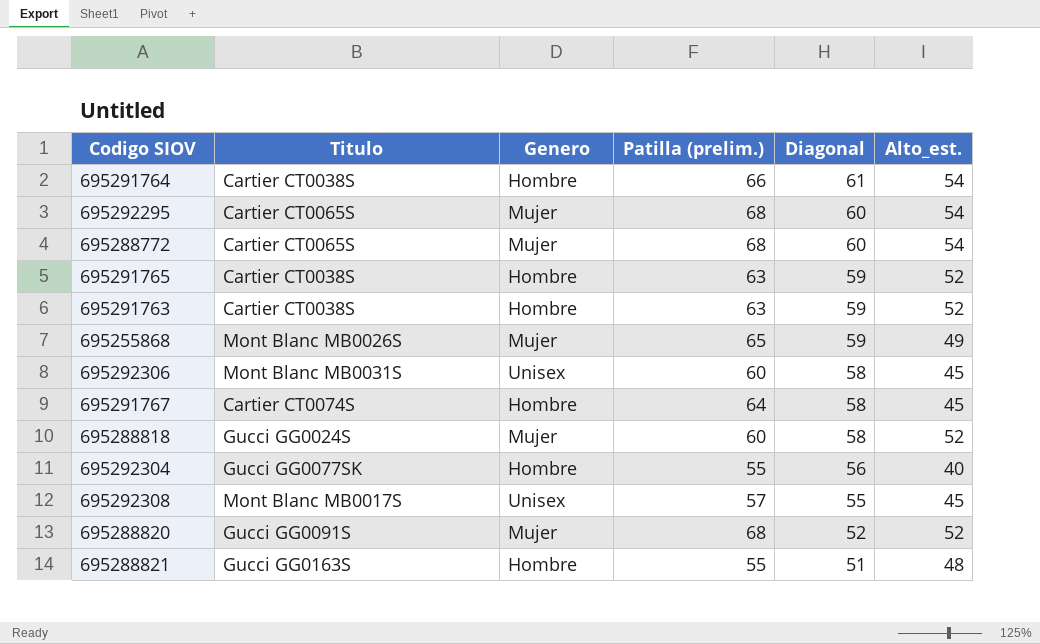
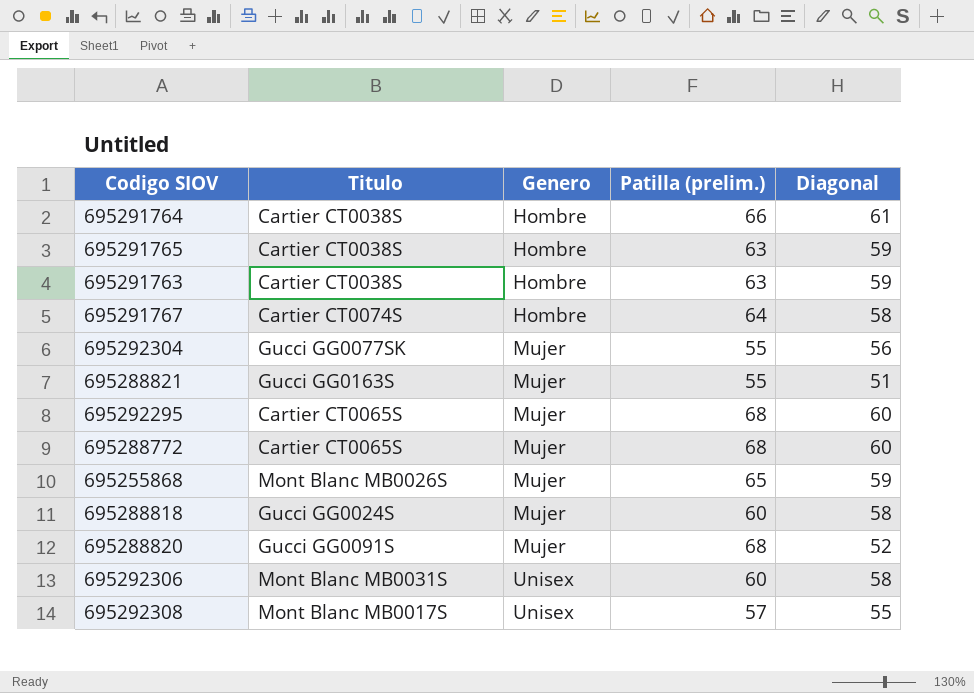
row order: Diagonal descending -> Genero ascending
column Alto_est. | position: 6 -> none
695292304 | Genero: Hombre -> Mujer
695288821 | Genero: Hombre -> Mujer

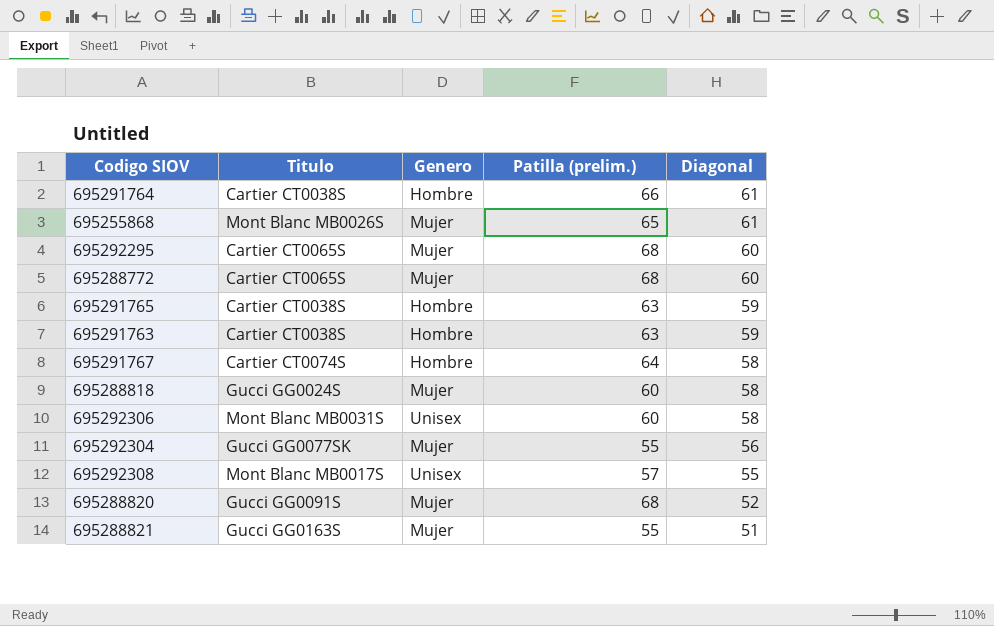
row order: Genero ascending -> Diagonal descending
695255868 | Diagonal: 59 -> 61

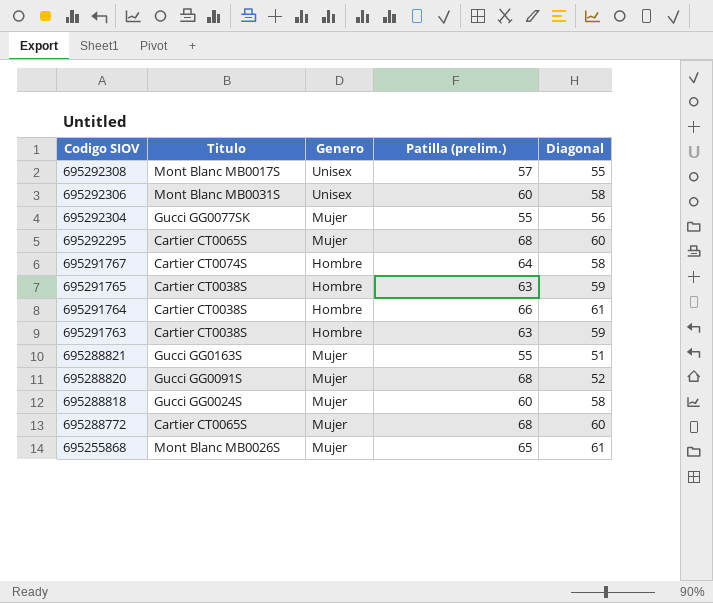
row order: Diagonal descending -> Codigo SIOV descending

